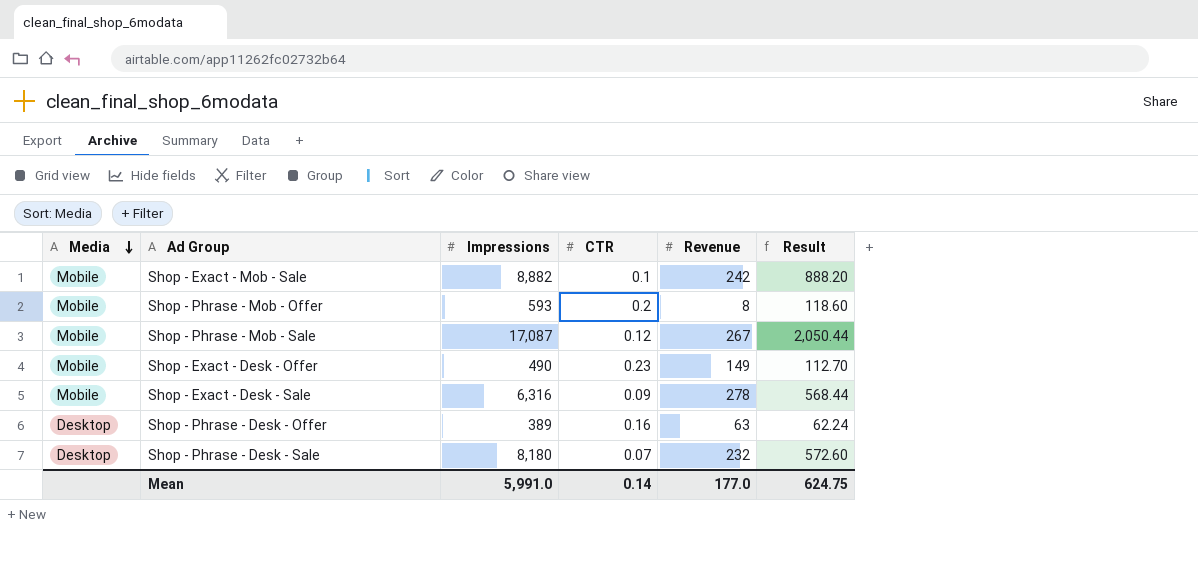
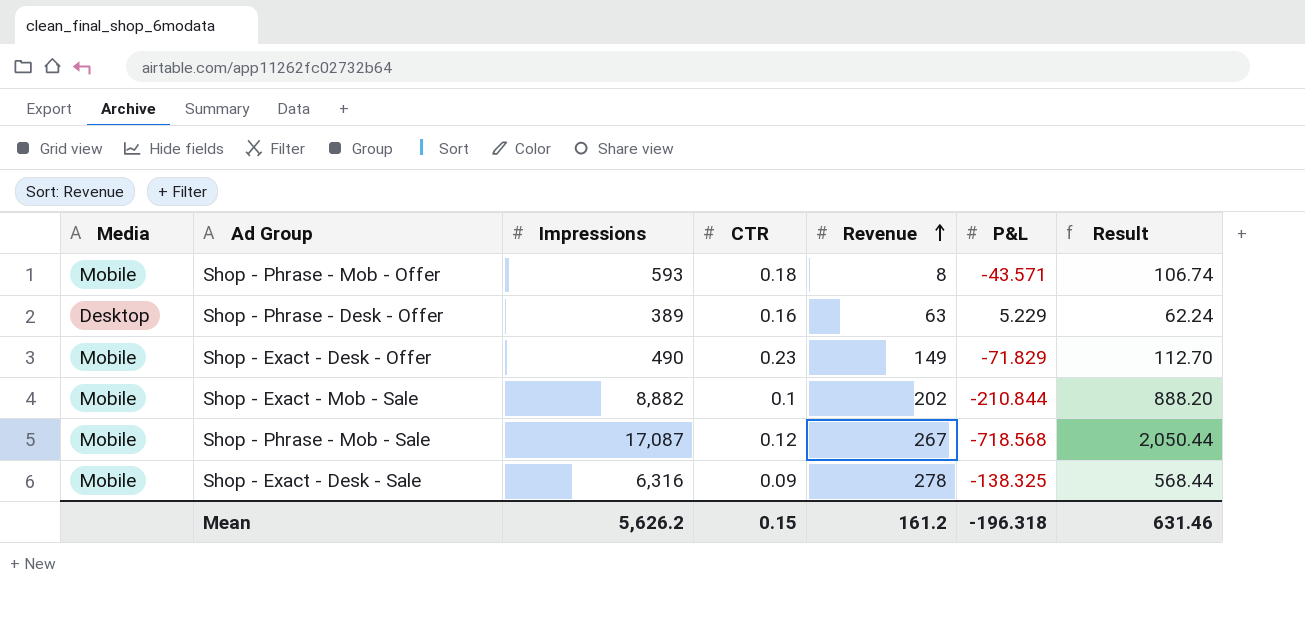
row order: Media descending -> Revenue ascending
column P&L | position: none -> 6
row Shop - Phrase - Desk - Sale: Desktop | 8,180 | 0.07 | 232 | 572.60 -> none
Shop - Phrase - Mob - Offer | CTR: 0.2 -> 0.18
Shop - Phrase - Mob - Offer | Result: 118.60 -> 106.74
Shop - Exact - Mob - Sale | Revenue: 242 -> 202
Mean | Impressions: 5,991.0 -> 5,626.2
Mean | CTR: 0.14 -> 0.15
Mean | Revenue: 177.0 -> 161.2
Mean | Result: 624.75 -> 631.46

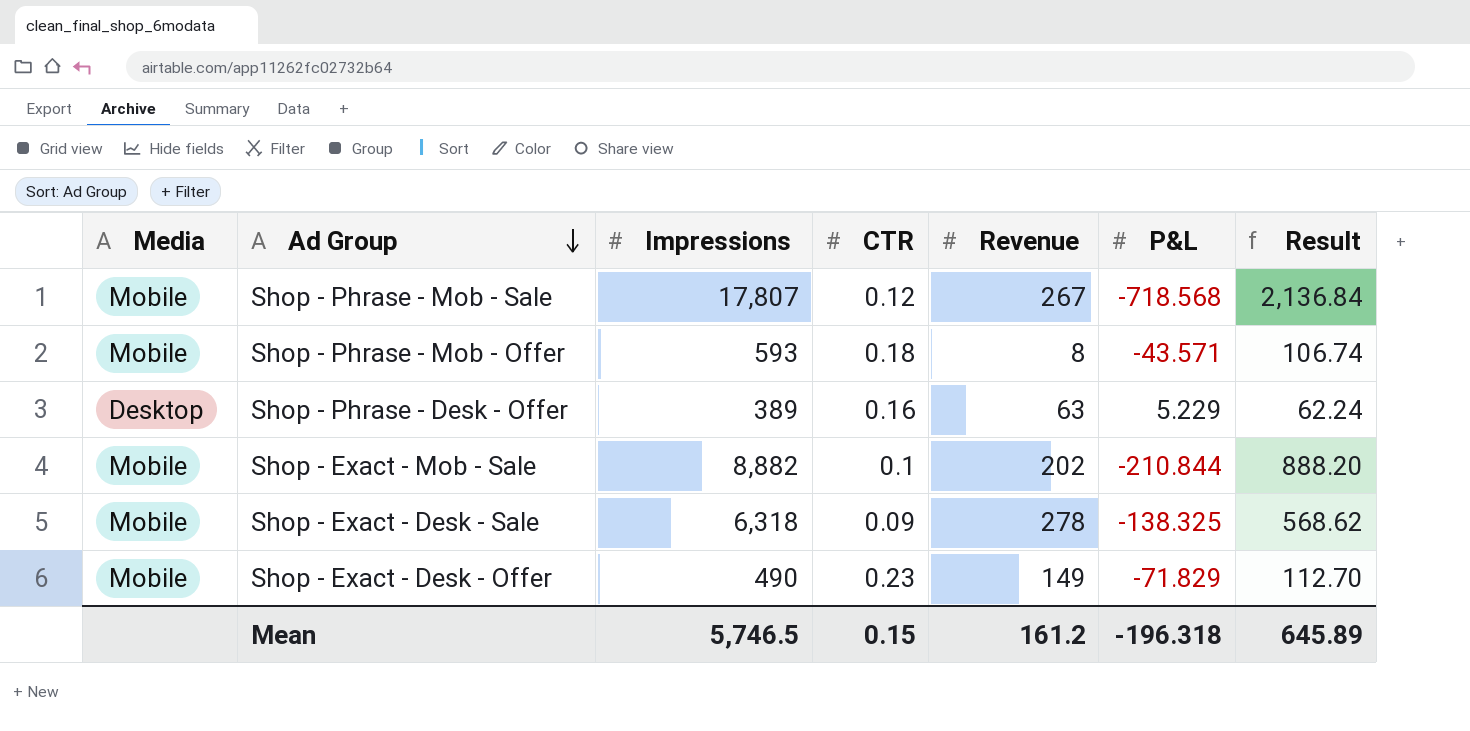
row order: Revenue ascending -> Ad Group descending
Shop - Phrase - Mob - Sale | Impressions: 17,087 -> 17,807
Shop - Phrase - Mob - Sale | Result: 2,050.44 -> 2,136.84
Shop - Exact - Desk - Sale | Impressions: 6,316 -> 6,318
Shop - Exact - Desk - Sale | Result: 568.44 -> 568.62
Mean | Impressions: 5,626.2 -> 5,746.5
Mean | Result: 631.46 -> 645.89

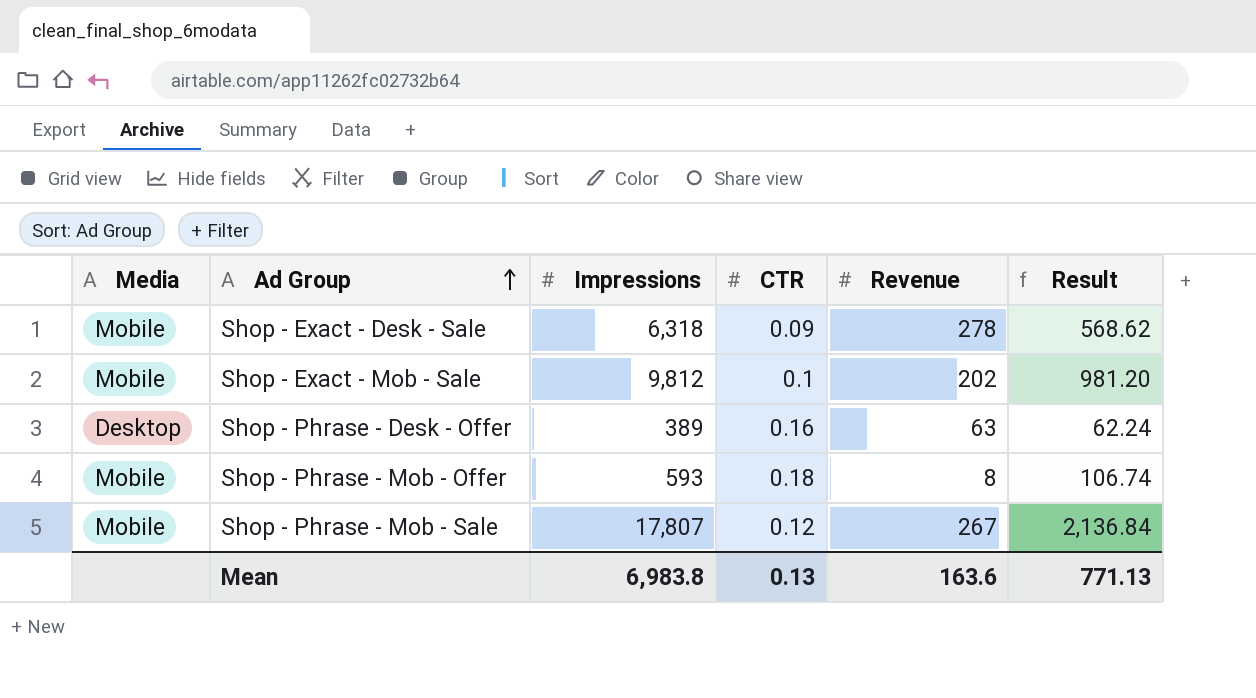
row order: Ad Group descending -> Ad Group ascending
column P&L | position: 6 -> none
row Shop - Exact - Desk - Offer: Mobile | 490 | 0.23 | 149 | -71.829 | 112.70 -> none
Shop - Exact - Mob - Sale | Impressions: 8,882 -> 9,812
Shop - Exact - Mob - Sale | Result: 888.20 -> 981.20
Mean | Impressions: 5,746.5 -> 6,983.8
Mean | CTR: 0.15 -> 0.13
Mean | Revenue: 161.2 -> 163.6
Mean | Result: 645.89 -> 771.13

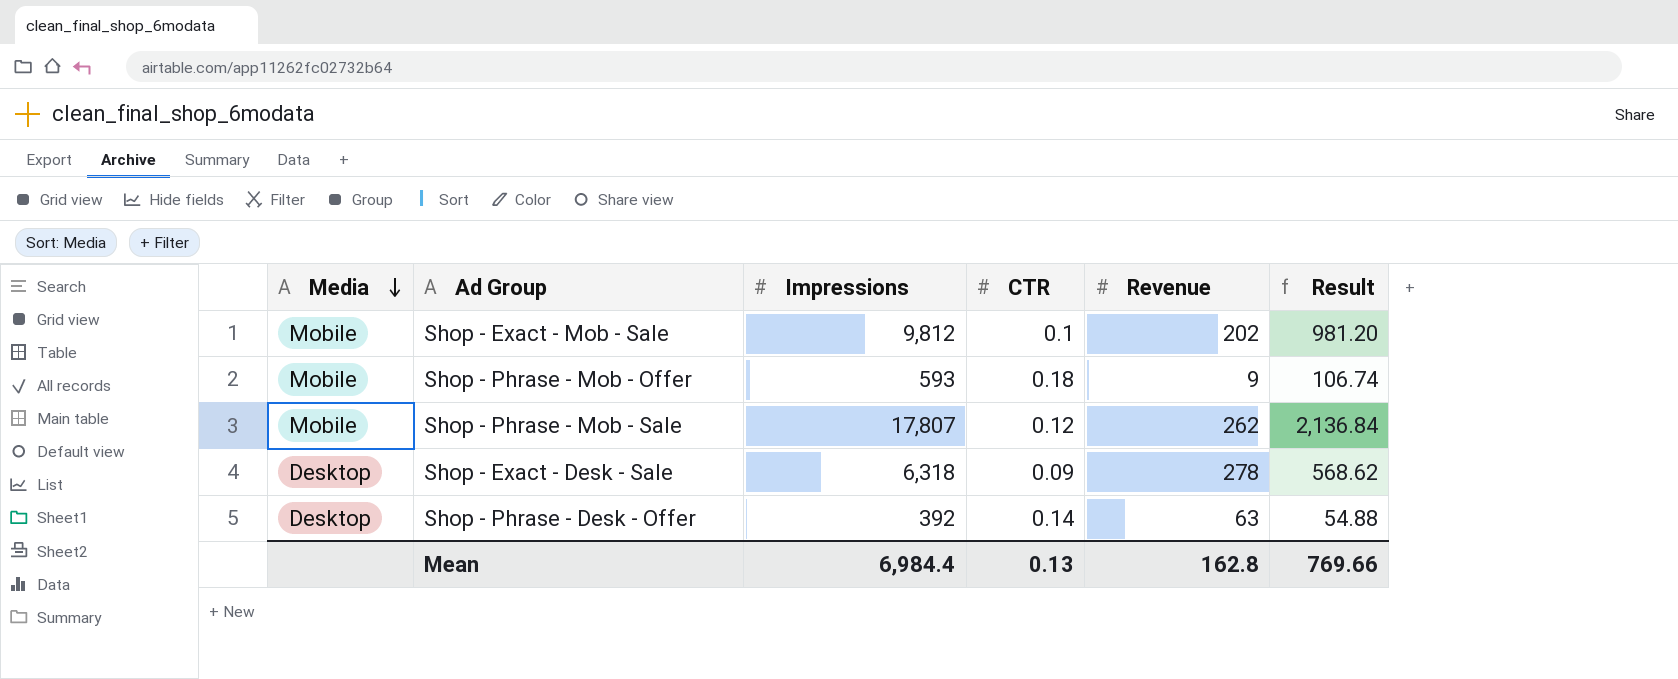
row order: Ad Group ascending -> Media descending
Shop - Phrase - Mob - Offer | Revenue: 8 -> 9
Shop - Phrase - Mob - Sale | Revenue: 267 -> 262
Shop - Exact - Desk - Sale | Media: Mobile -> Desktop
Shop - Phrase - Desk - Offer | Impressions: 389 -> 392
Shop - Phrase - Desk - Offer | CTR: 0.16 -> 0.14
Shop - Phrase - Desk - Offer | Result: 62.24 -> 54.88
Mean | Impressions: 6,983.8 -> 6,984.4
Mean | Revenue: 163.6 -> 162.8
Mean | Result: 771.13 -> 769.66

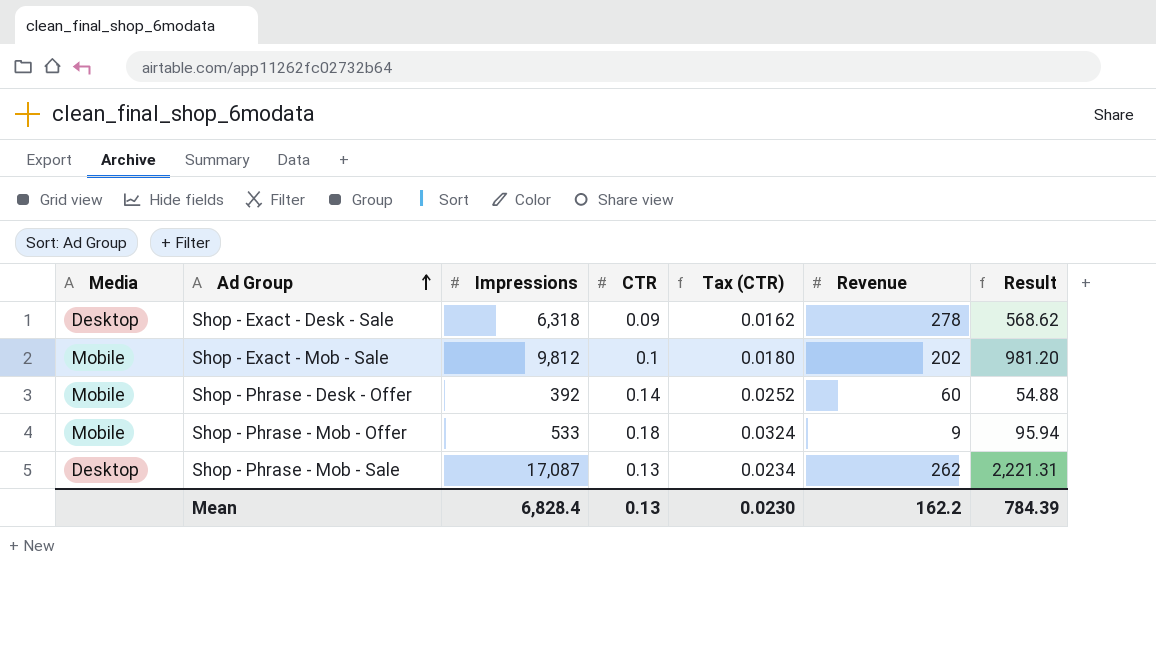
row order: Media descending -> Ad Group ascending
column Tax (CTR) | formula: none -> [CTR] * 0.18
Shop - Phrase - Desk - Offer | Media: Desktop -> Mobile
Shop - Phrase - Desk - Offer | Revenue: 63 -> 60
Shop - Phrase - Mob - Offer | Impressions: 593 -> 533
Shop - Phrase - Mob - Offer | Result: 106.74 -> 95.94
Shop - Phrase - Mob - Sale | Media: Mobile -> Desktop
Shop - Phrase - Mob - Sale | Impressions: 17,807 -> 17,087
Shop - Phrase - Mob - Sale | CTR: 0.12 -> 0.13
Shop - Phrase - Mob - Sale | Result: 2,136.84 -> 2,221.31
Mean | Impressions: 6,984.4 -> 6,828.4
Mean | Revenue: 162.8 -> 162.2
Mean | Result: 769.66 -> 784.39

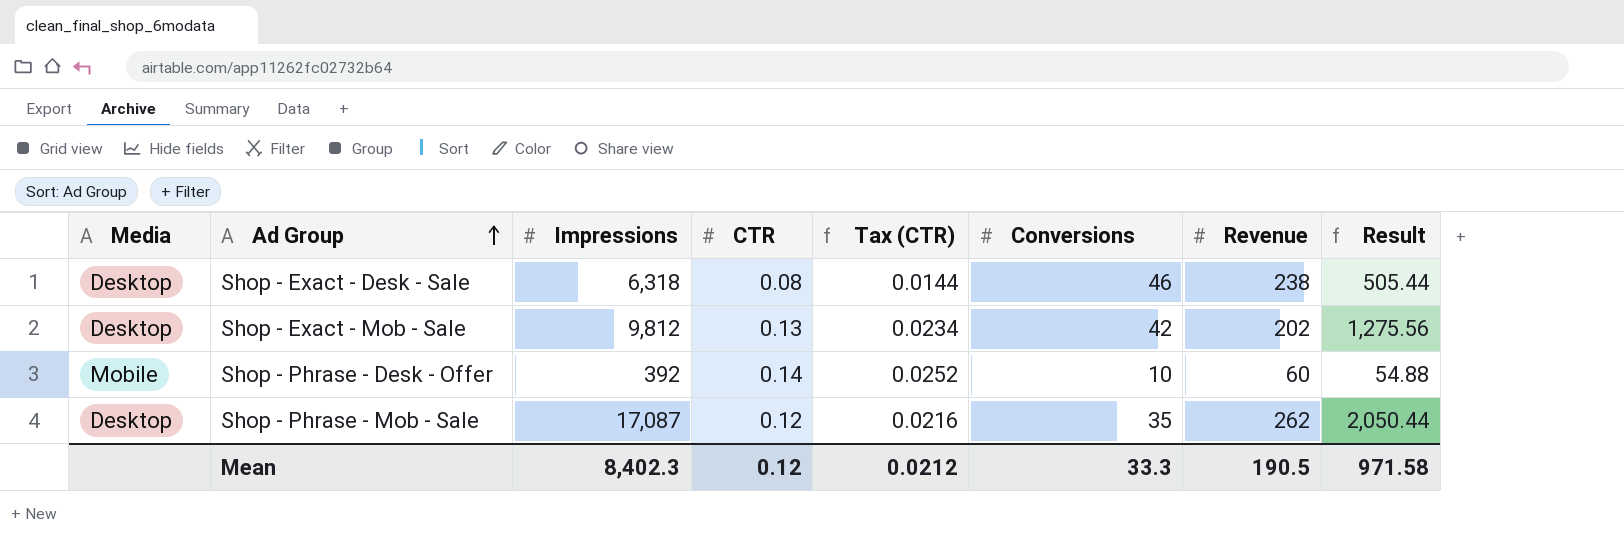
column Conversions | position: none -> 6
row Shop - Phrase - Mob - Offer: Mobile | 533 | 0.18 | 0.0324 | 9 | 95.94 -> none
Shop - Exact - Desk - Sale | CTR: 0.09 -> 0.08
Shop - Exact - Desk - Sale | Tax (CTR): 0.0162 -> 0.0144
Shop - Exact - Desk - Sale | Revenue: 278 -> 238
Shop - Exact - Desk - Sale | Result: 568.62 -> 505.44
Shop - Exact - Mob - Sale | Media: Mobile -> Desktop
Shop - Exact - Mob - Sale | CTR: 0.1 -> 0.13
Shop - Exact - Mob - Sale | Tax (CTR): 0.0180 -> 0.0234
Shop - Exact - Mob - Sale | Result: 981.20 -> 1,275.56
Shop - Phrase - Mob - Sale | CTR: 0.13 -> 0.12
Shop - Phrase - Mob - Sale | Tax (CTR): 0.0234 -> 0.0216
Shop - Phrase - Mob - Sale | Result: 2,221.31 -> 2,050.44
Mean | Impressions: 6,828.4 -> 8,402.3
Mean | CTR: 0.13 -> 0.12
Mean | Tax (CTR): 0.0230 -> 0.0212
Mean | Revenue: 162.2 -> 190.5
Mean | Result: 784.39 -> 971.58

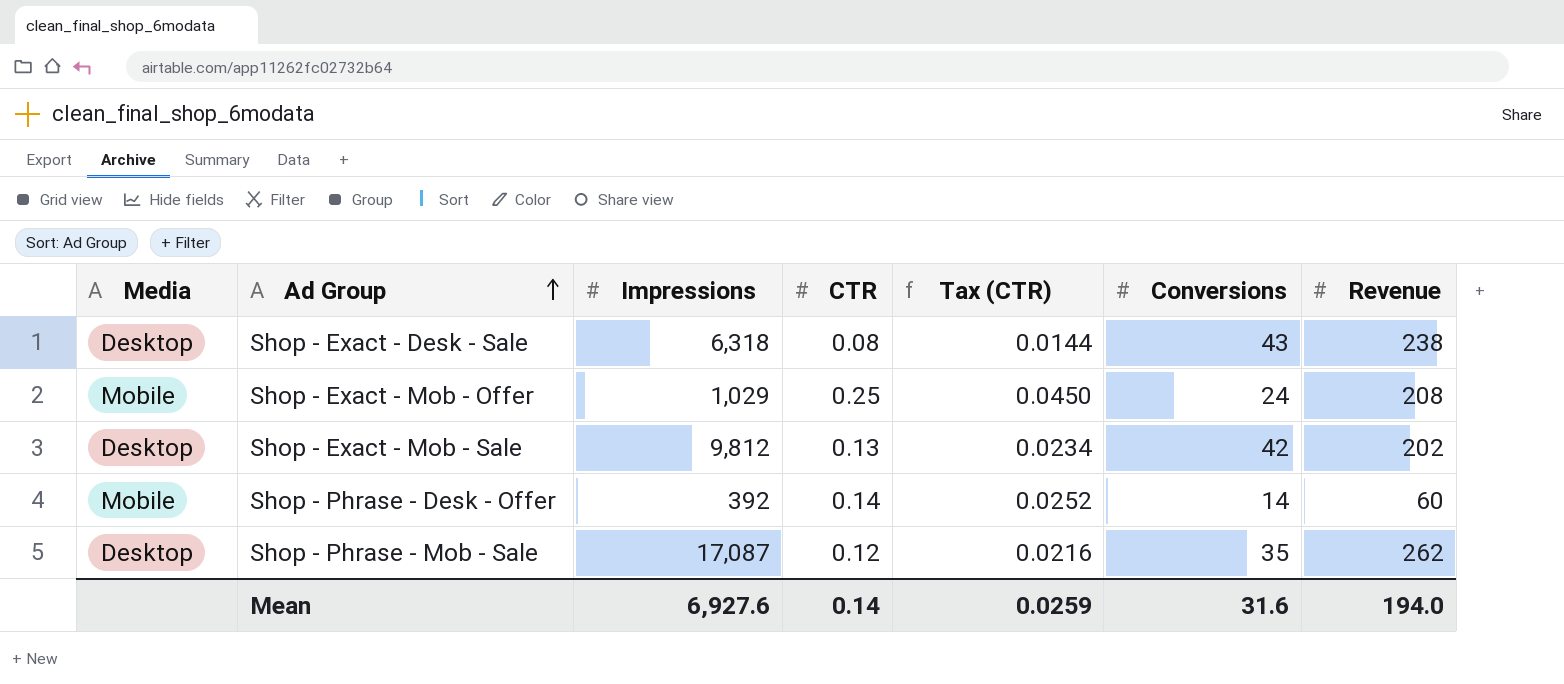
column Result | formula: [Impressions] * [CTR] -> none
Shop - Exact - Desk - Sale | Conversions: 46 -> 43
row Shop - Exact - Mob - Offer: none -> Mobile | 1,029 | 0.25 | 0.0450 | 24 | 208
Shop - Phrase - Desk - Offer | Conversions: 10 -> 14
Mean | Impressions: 8,402.3 -> 6,927.6
Mean | CTR: 0.12 -> 0.14
Mean | Tax (CTR): 0.0212 -> 0.0259
Mean | Conversions: 33.3 -> 31.6
Mean | Revenue: 190.5 -> 194.0

